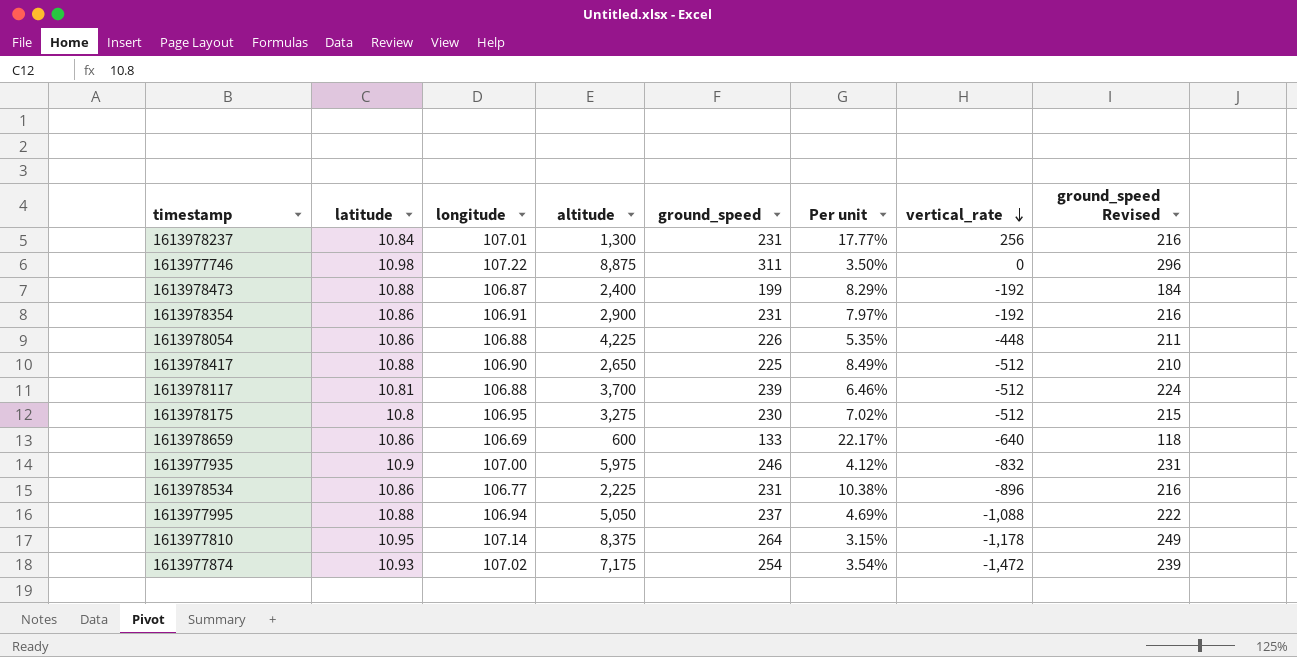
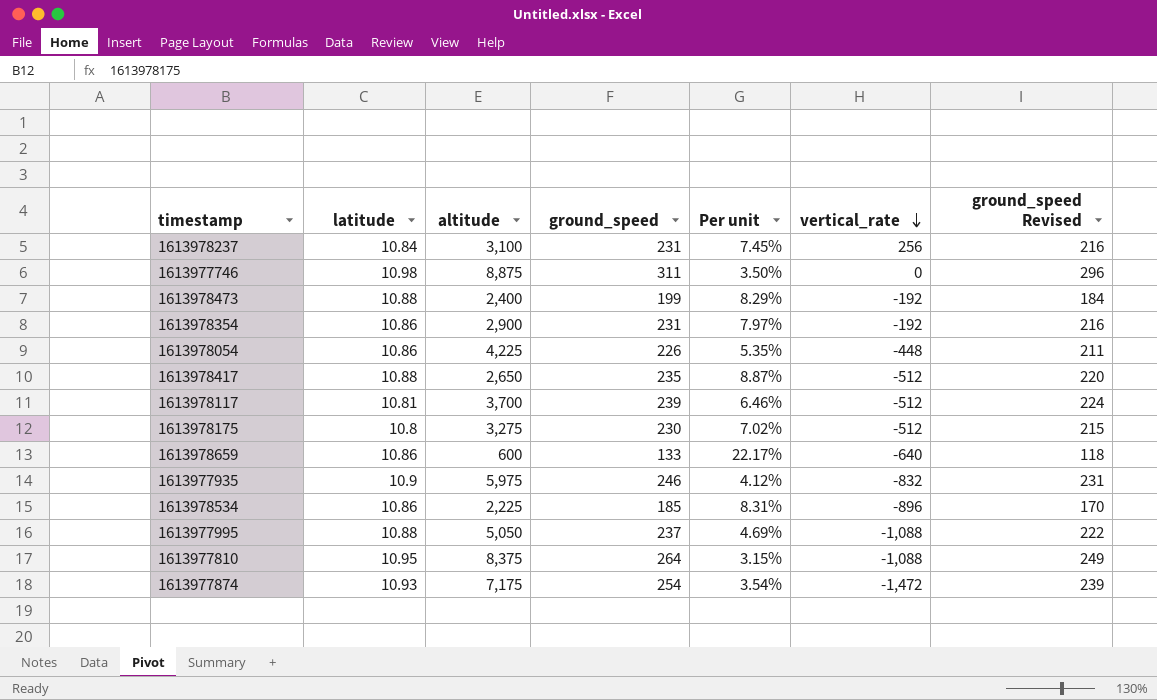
column longitude | position: 3 -> none
1613978237 | altitude: 1,300 -> 3,100
1613978237 | Per unit: 17.77% -> 7.45%
1613978417 | ground_speed: 225 -> 235
1613978417 | Per unit: 8.49% -> 8.87%
1613978417 | ground_speed Revised: 210 -> 220
1613978534 | ground_speed: 231 -> 185
1613978534 | Per unit: 10.38% -> 8.31%
1613978534 | ground_speed Revised: 216 -> 170
1613977810 | vertical_rate: -1,178 -> -1,088

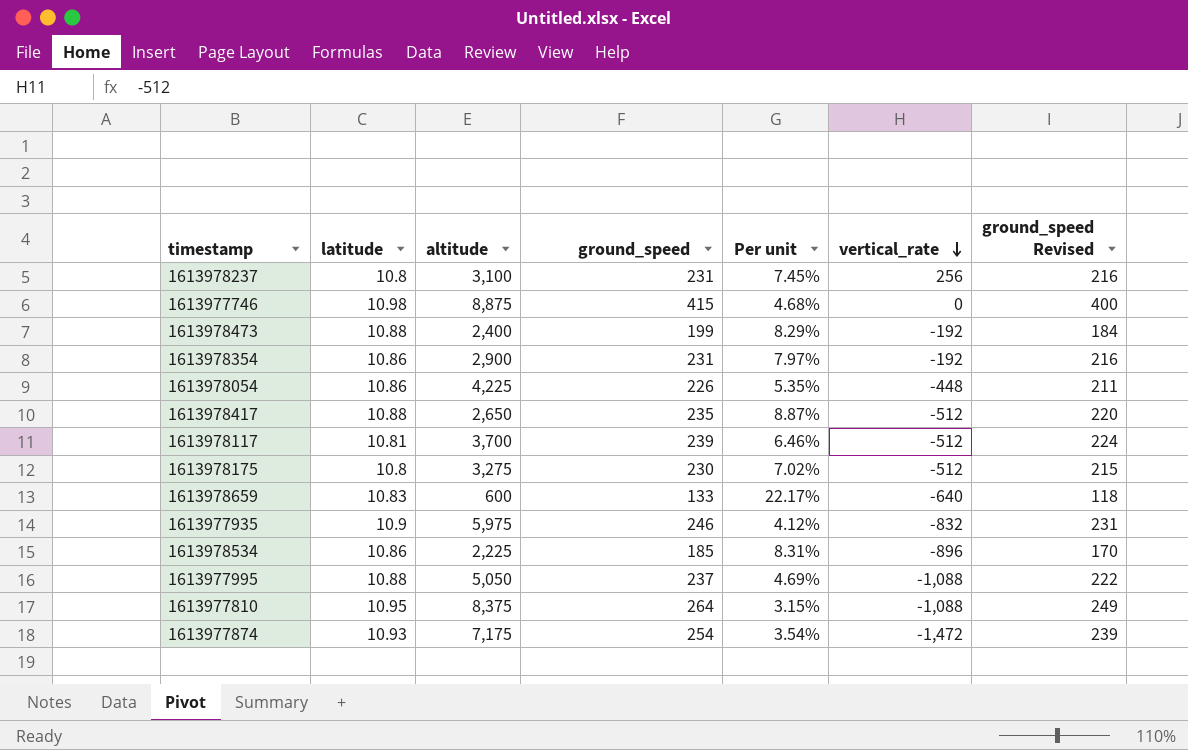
1613978237 | latitude: 10.84 -> 10.8
1613977746 | ground_speed: 311 -> 415
1613977746 | Per unit: 3.50% -> 4.68%
1613977746 | ground_speed Revised: 296 -> 400
1613978659 | latitude: 10.86 -> 10.83

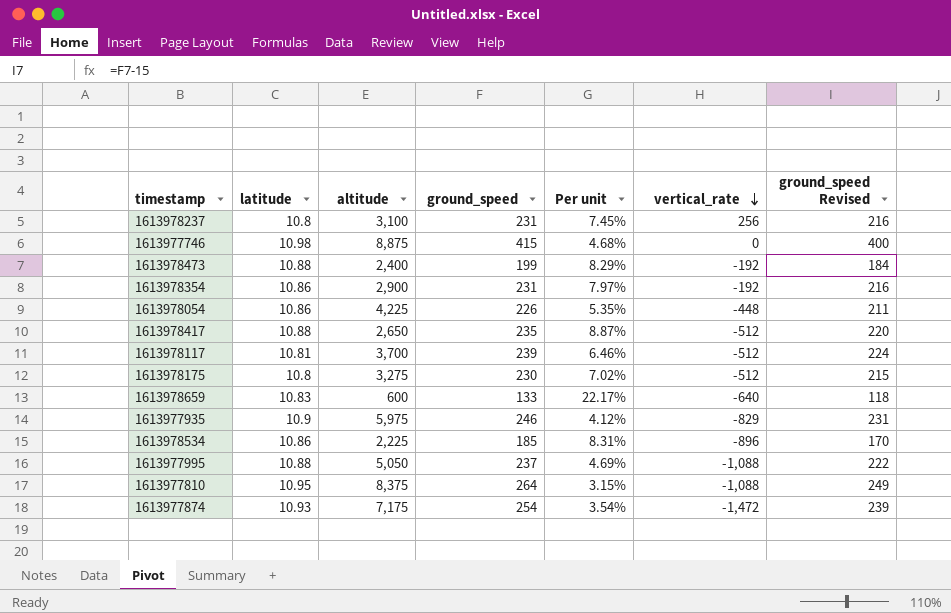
1613977935 | vertical_rate: -832 -> -829

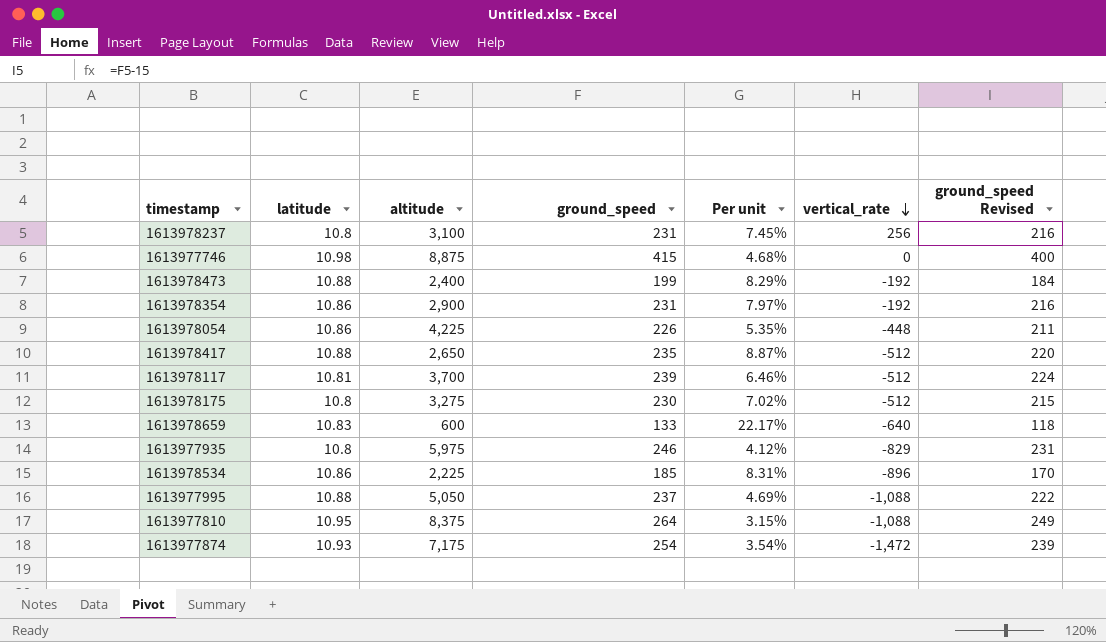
1613977935 | latitude: 10.9 -> 10.8

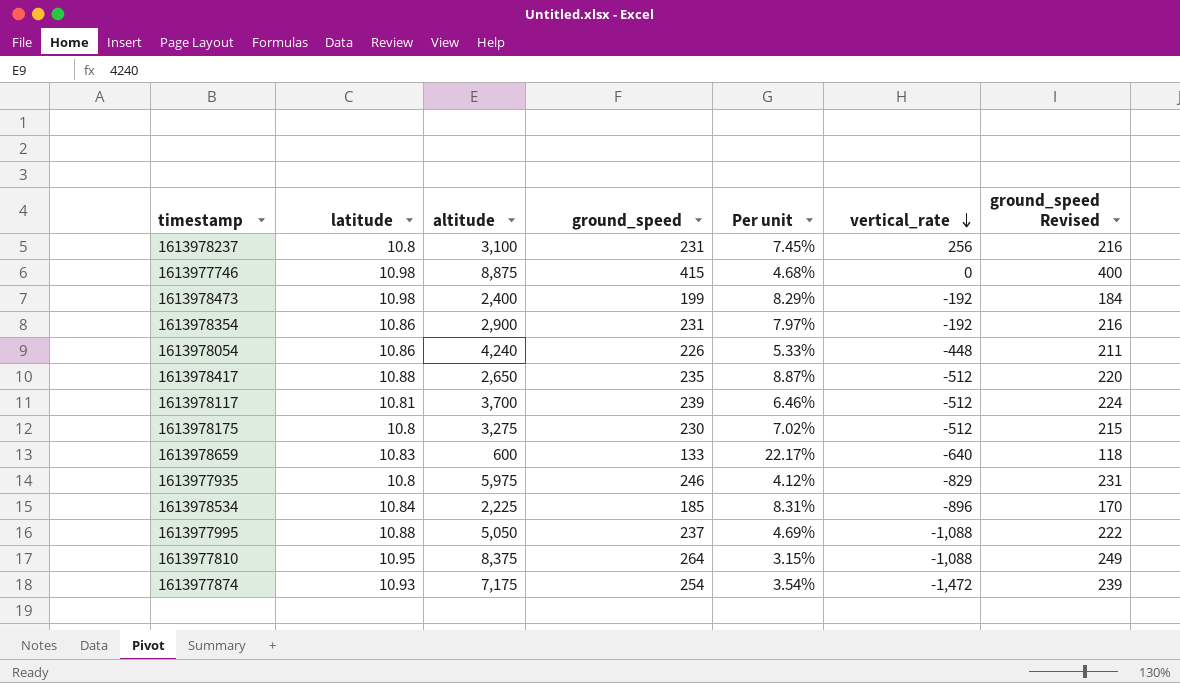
1613978473 | latitude: 10.88 -> 10.98
1613978054 | altitude: 4,225 -> 4,240
1613978054 | Per unit: 5.35% -> 5.33%
1613978534 | latitude: 10.86 -> 10.84

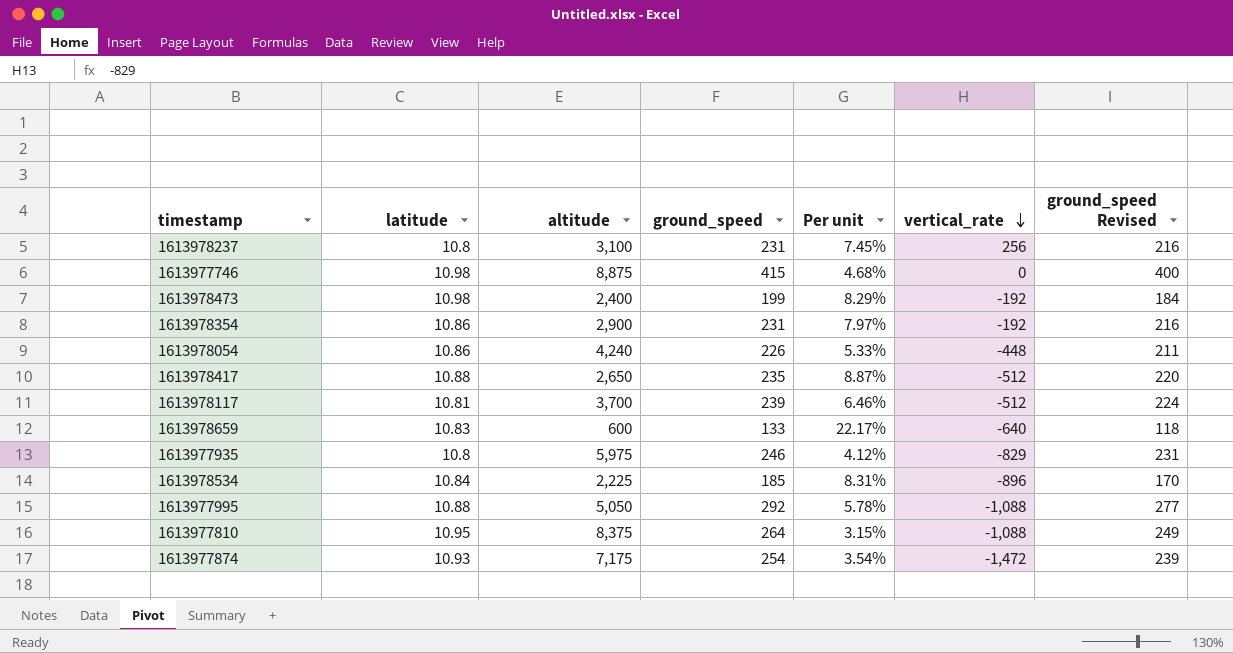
row 1613978175: 10.8 | 3,275 | 230 | 7.02% | -512 | 215 -> none
1613977995 | ground_speed: 237 -> 292
1613977995 | Per unit: 4.69% -> 5.78%
1613977995 | ground_speed Revised: 222 -> 277

